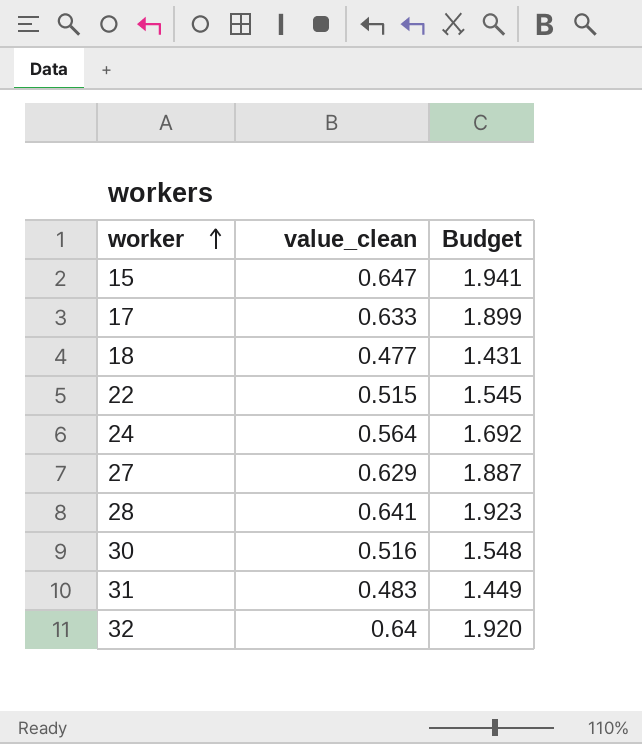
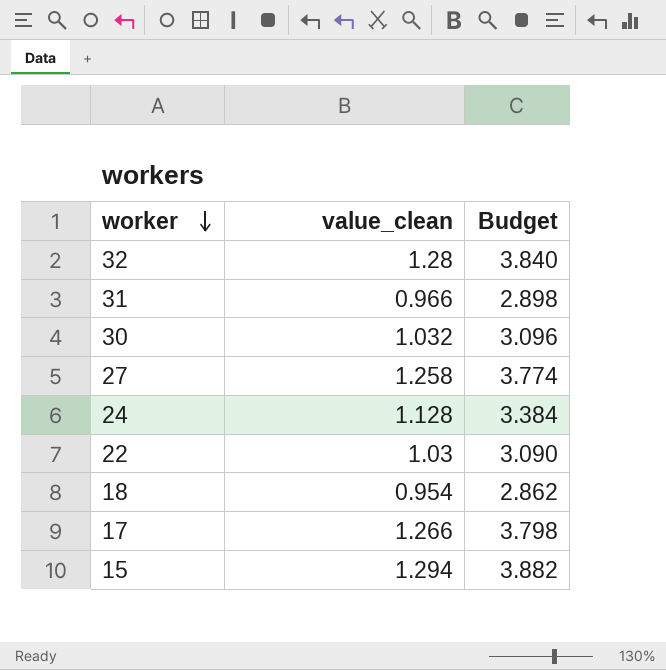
row order: worker ascending -> worker descending
row 28: 0.641 | 1.923 -> none
32 | value_clean: 0.64 -> 1.28
32 | Budget: 1.920 -> 3.840
31 | value_clean: 0.483 -> 0.966
31 | Budget: 1.449 -> 2.898
30 | value_clean: 0.516 -> 1.032
30 | Budget: 1.548 -> 3.096
27 | value_clean: 0.629 -> 1.258
27 | Budget: 1.887 -> 3.774
24 | value_clean: 0.564 -> 1.128
24 | Budget: 1.692 -> 3.384
22 | value_clean: 0.515 -> 1.03
22 | Budget: 1.545 -> 3.090
18 | value_clean: 0.477 -> 0.954
18 | Budget: 1.431 -> 2.862
17 | value_clean: 0.633 -> 1.266
17 | Budget: 1.899 -> 3.798
15 | value_clean: 0.647 -> 1.294
15 | Budget: 1.941 -> 3.882

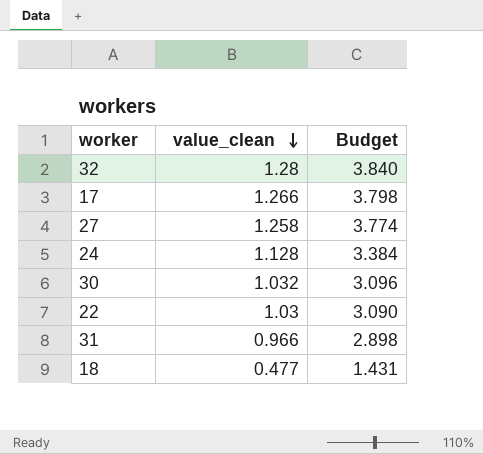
row order: worker descending -> value_clean descending
row 15: 1.294 | 3.882 -> none
18 | value_clean: 0.954 -> 0.477
18 | Budget: 2.862 -> 1.431

